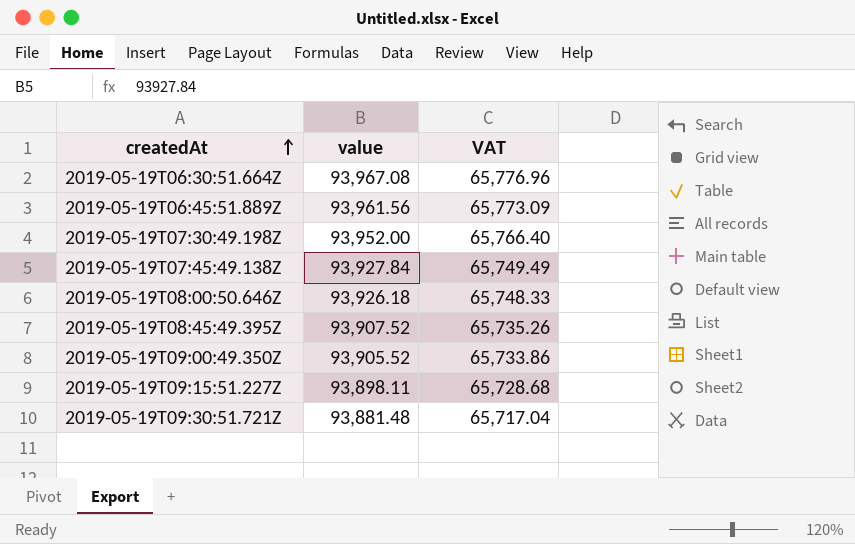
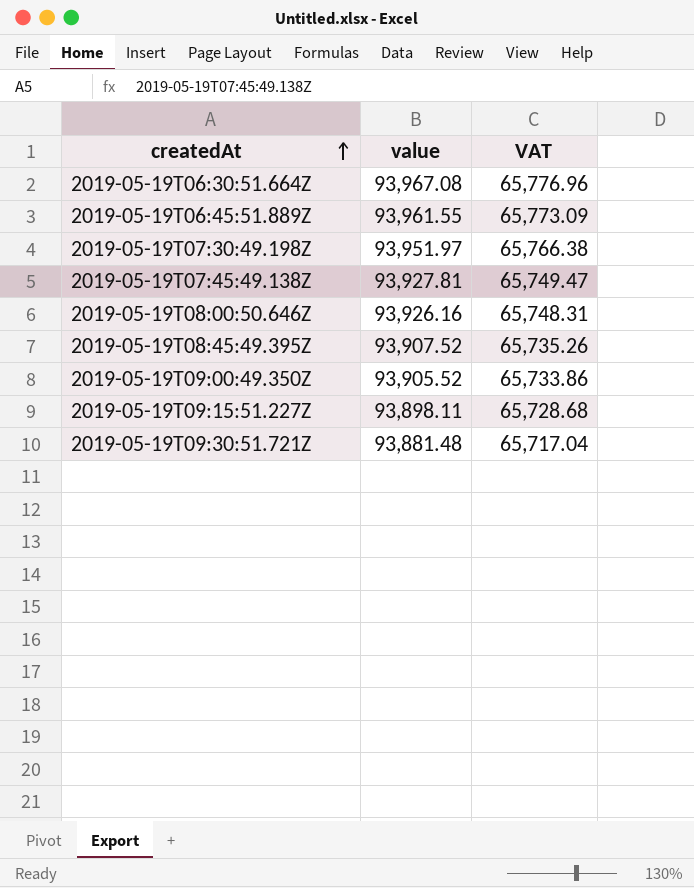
2019-05-19T06:45:51.889Z | value: 93,961.56 -> 93,961.55
2019-05-19T07:30:49.198Z | value: 93,952.00 -> 93,951.97
2019-05-19T07:30:49.198Z | VAT: 65,766.40 -> 65,766.38
2019-05-19T07:45:49.138Z | value: 93,927.84 -> 93,927.81
2019-05-19T07:45:49.138Z | VAT: 65,749.49 -> 65,749.47
2019-05-19T08:00:50.646Z | value: 93,926.18 -> 93,926.16
2019-05-19T08:00:50.646Z | VAT: 65,748.33 -> 65,748.31

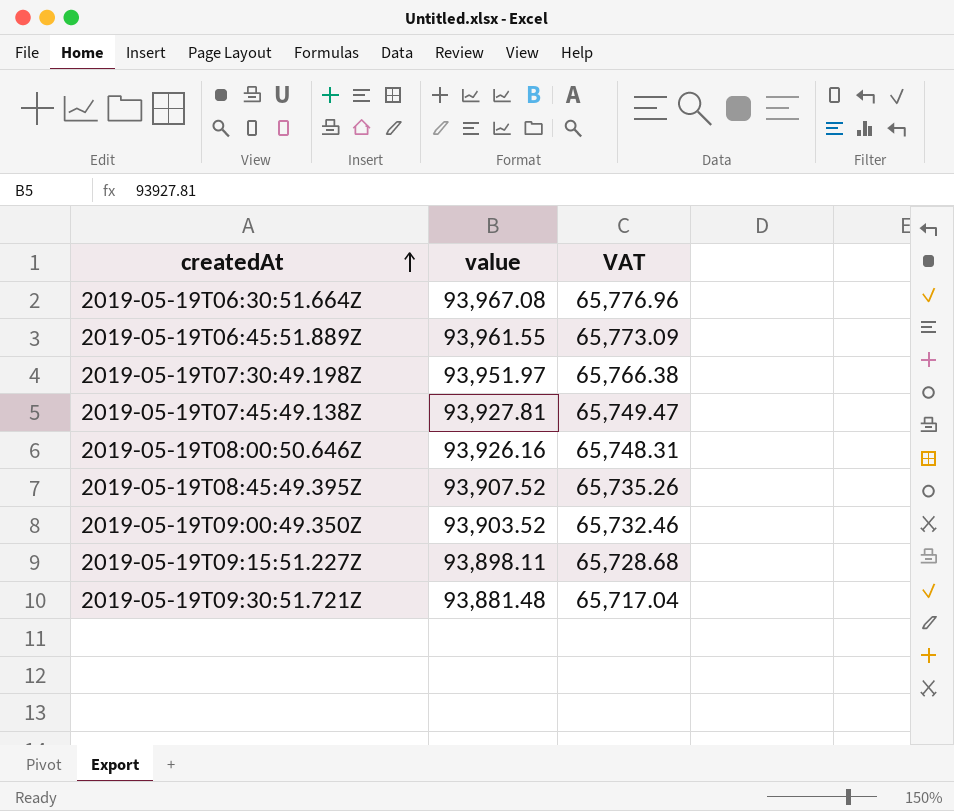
2019-05-19T09:00:49.350Z | value: 93,905.52 -> 93,903.52
2019-05-19T09:00:49.350Z | VAT: 65,733.86 -> 65,732.46

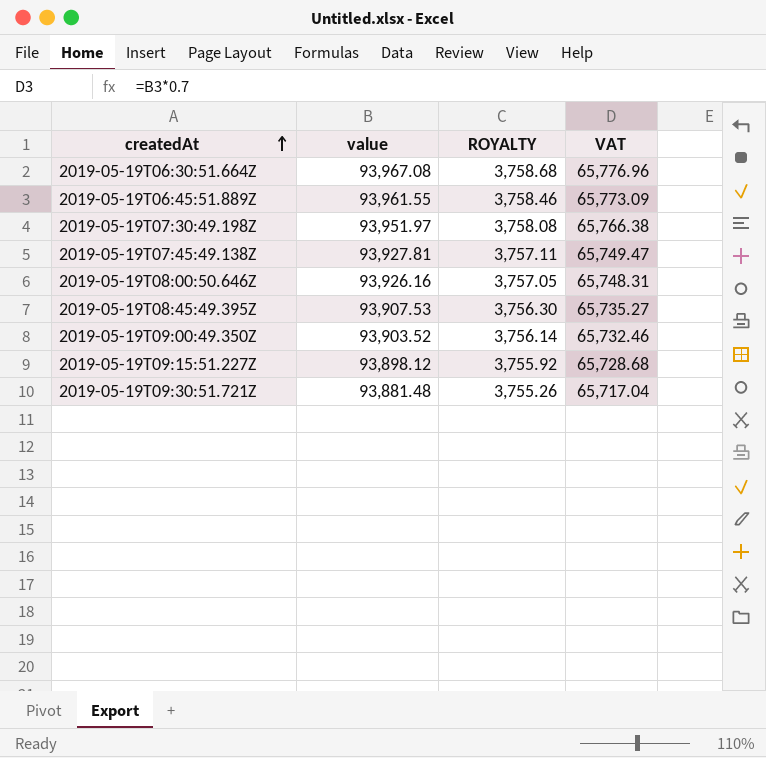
column ROYALTY | formula: none -> [value] * 0.04
2019-05-19T08:45:49.395Z | value: 93,907.52 -> 93,907.53
2019-05-19T08:45:49.395Z | VAT: 65,735.26 -> 65,735.27
2019-05-19T09:15:51.227Z | value: 93,898.11 -> 93,898.12

